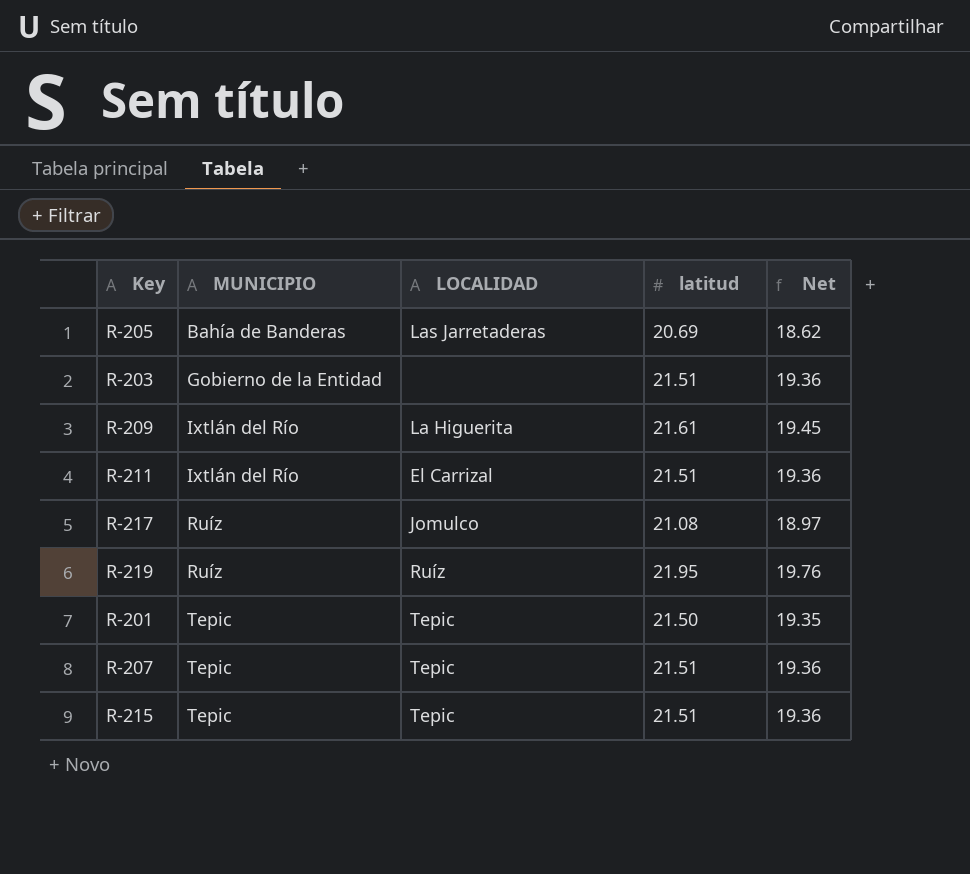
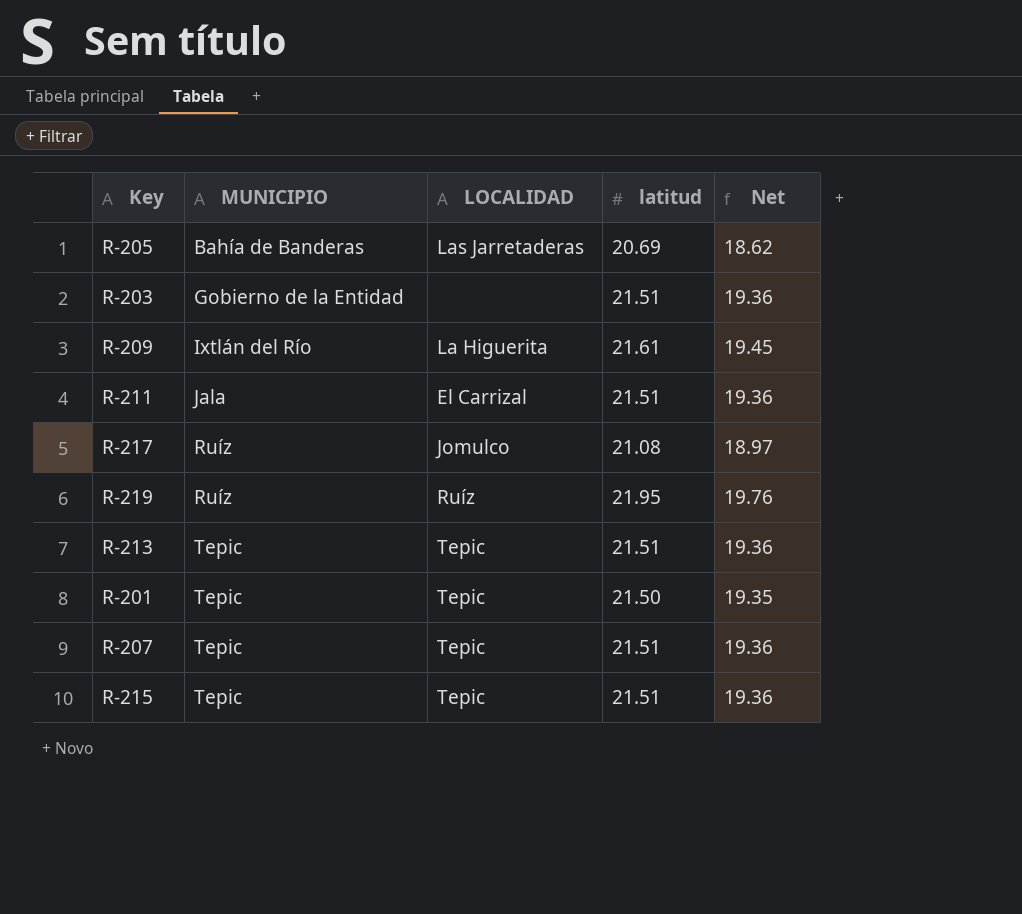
R-211 | MUNICIPIO: Ixtlán del Río -> Jala
row R-213: none -> Tepic | Tepic | 21.51 | 19.36

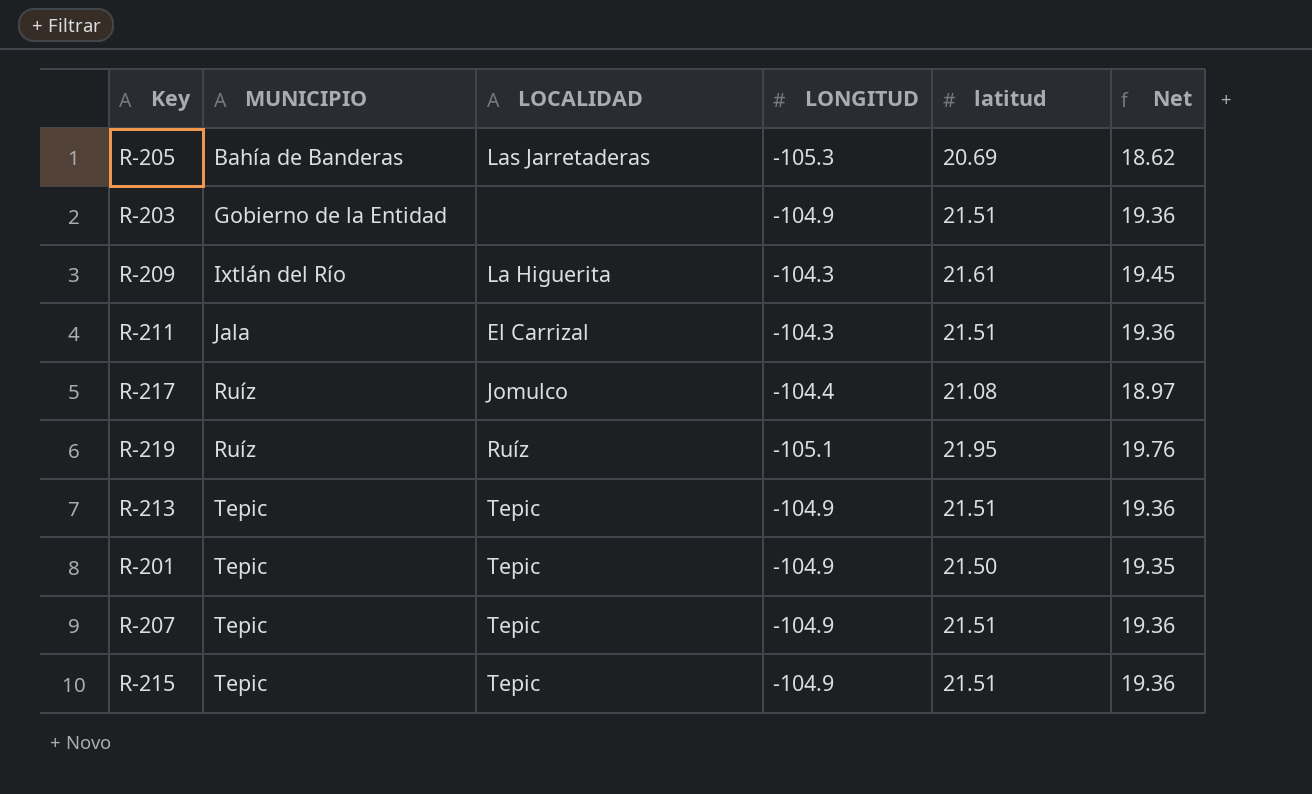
column LONGITUD | position: none -> 4

